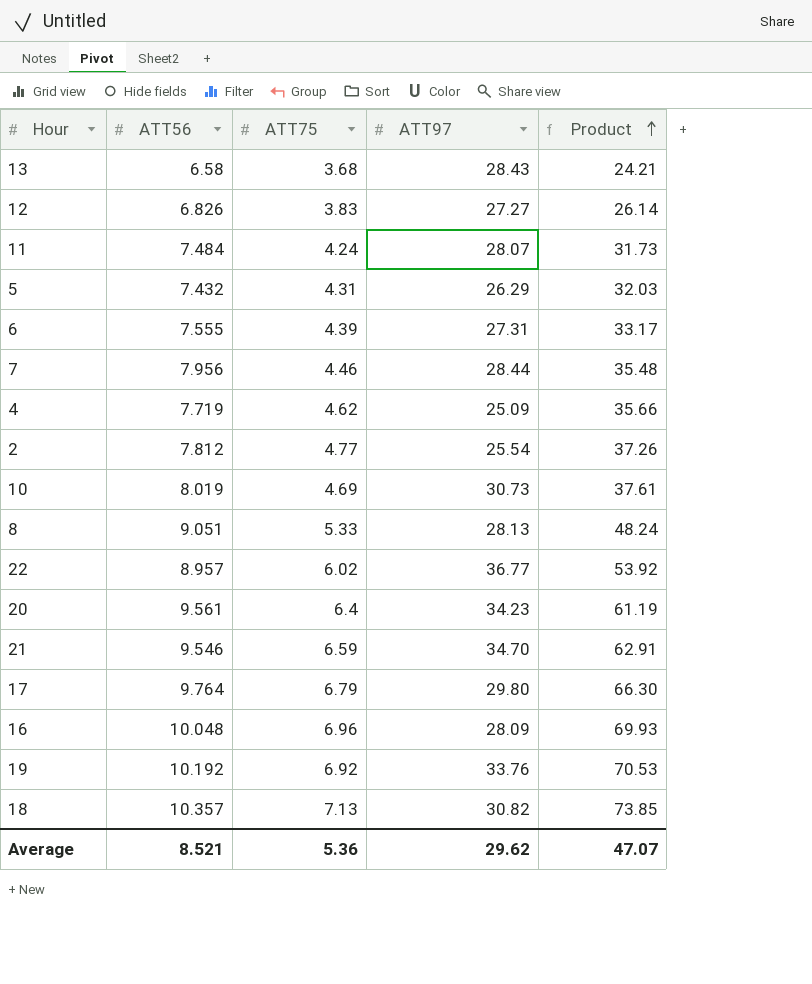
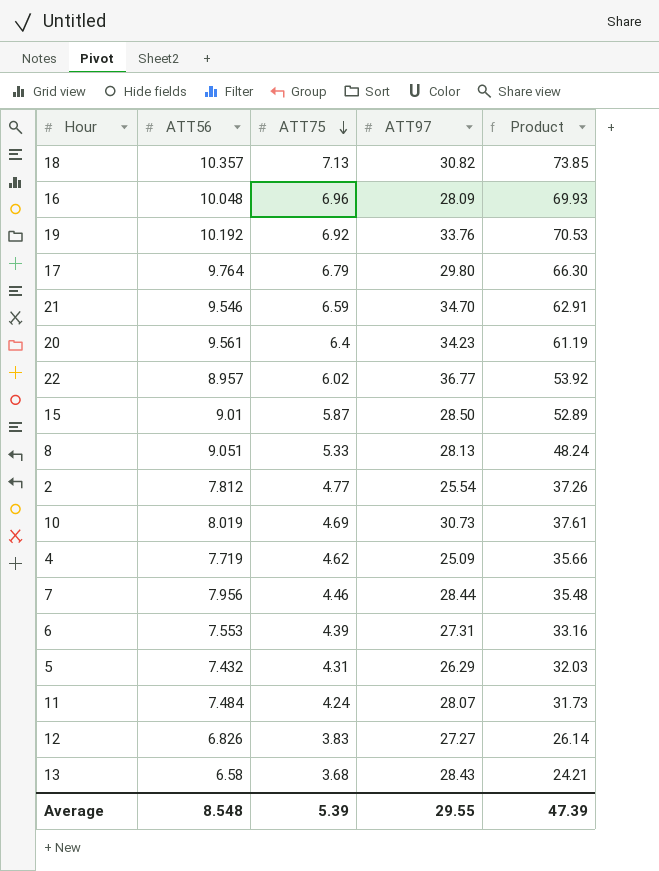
row order: Product ascending -> ATT75 descending
row 15: none -> 9.01 | 5.87 | 28.50 | 52.89
6 | ATT56: 7.555 -> 7.553
6 | Product: 33.17 -> 33.16
Average | ATT56: 8.521 -> 8.548
Average | ATT75: 5.36 -> 5.39
Average | ATT97: 29.62 -> 29.55
Average | Product: 47.07 -> 47.39

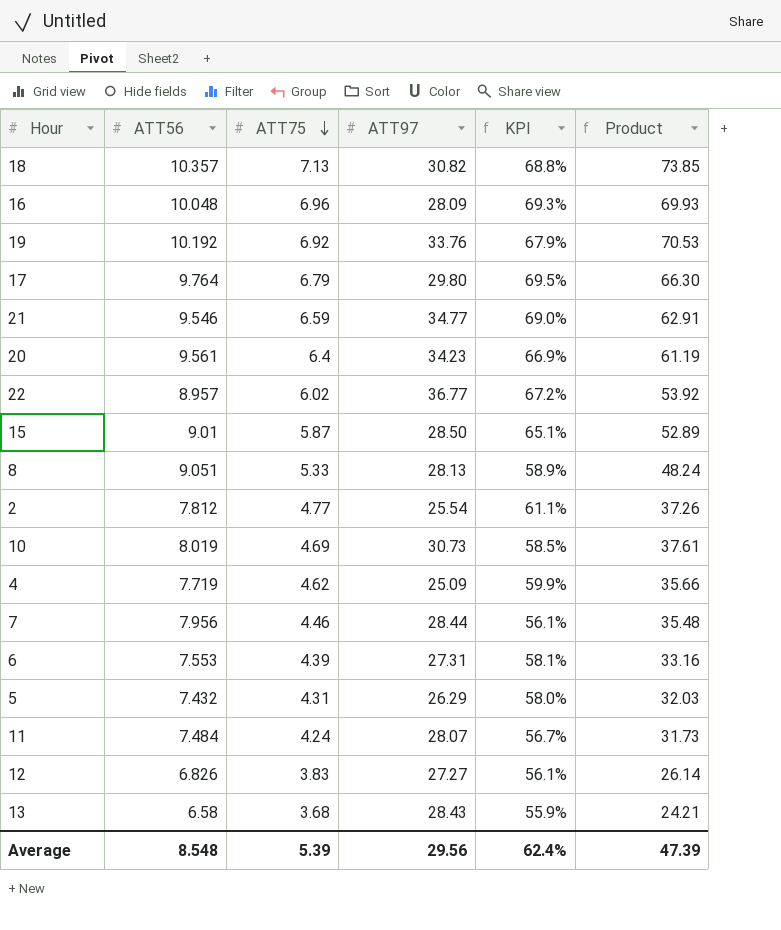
column KPI | formula: none -> [ATT75] / [ATT56]
21 | ATT97: 34.70 -> 34.77
Average | ATT97: 29.55 -> 29.56

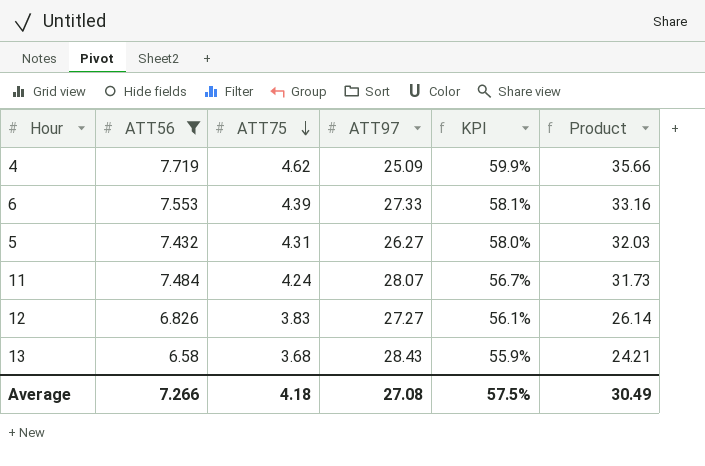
filter: none -> ATT56 <= 7.719
6 | ATT97: 27.31 -> 27.33
5 | ATT97: 26.29 -> 26.27
Average | ATT56: 8.548 -> 7.266
Average | ATT75: 5.39 -> 4.18
Average | ATT97: 29.56 -> 27.08
Average | KPI: 62.4% -> 57.5%
Average | Product: 47.39 -> 30.49

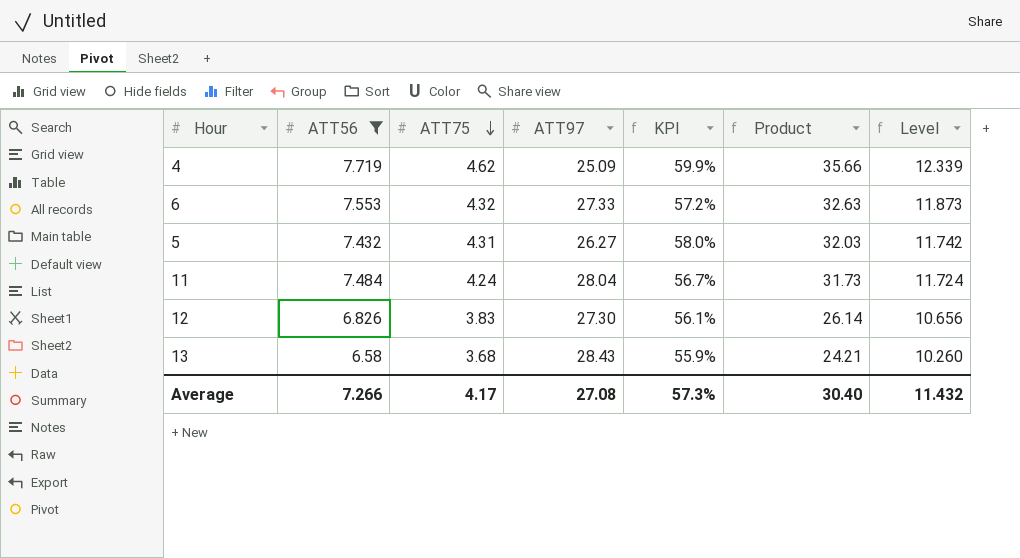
column Level | formula: none -> [ATT56] + [ATT75]
6 | ATT75: 4.39 -> 4.32
6 | KPI: 58.1% -> 57.2%
6 | Product: 33.16 -> 32.63
11 | ATT97: 28.07 -> 28.04
12 | ATT97: 27.27 -> 27.30
Average | ATT75: 4.18 -> 4.17
Average | KPI: 57.5% -> 57.3%
Average | Product: 30.49 -> 30.40

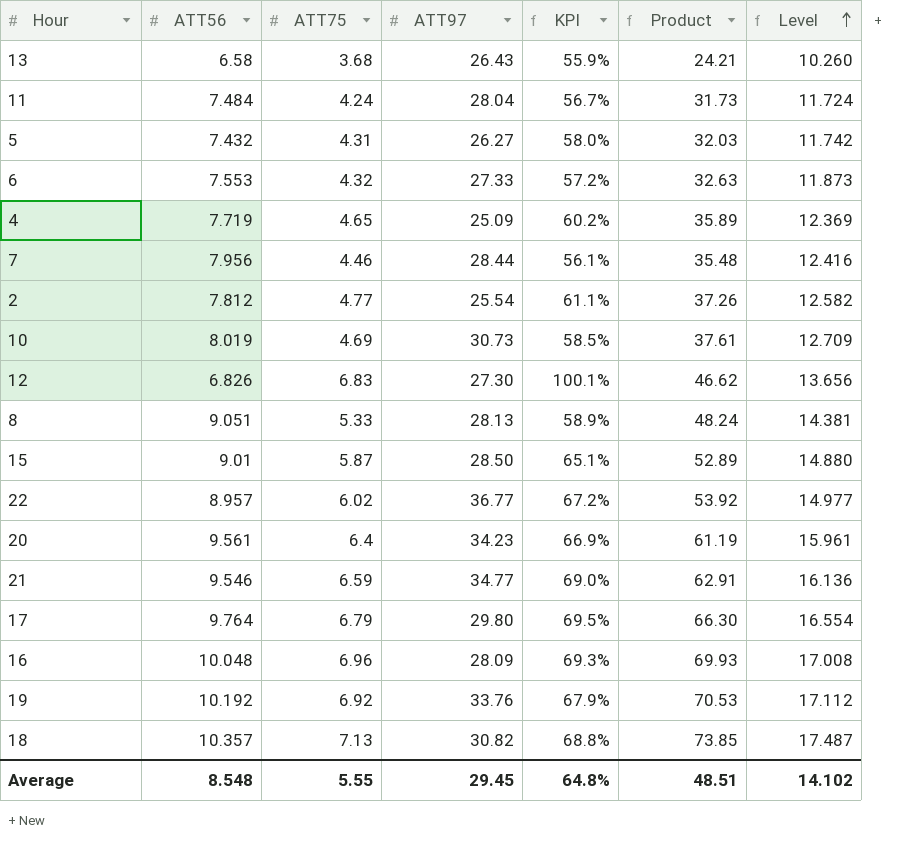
filter: ATT56 <= 7.719 -> none
row order: ATT75 descending -> Level ascending
13 | ATT97: 28.43 -> 26.43
4 | ATT75: 4.62 -> 4.65
4 | KPI: 59.9% -> 60.2%
4 | Product: 35.66 -> 35.89
4 | Level: 12.339 -> 12.369
12 | ATT75: 3.83 -> 6.83
12 | KPI: 56.1% -> 100.1%
12 | Product: 26.14 -> 46.62
12 | Level: 10.656 -> 13.656
Average | ATT56: 7.266 -> 8.548
Average | ATT75: 4.17 -> 5.55
Average | ATT97: 27.08 -> 29.45
Average | KPI: 57.3% -> 64.8%
Average | Product: 30.40 -> 48.51
Average | Level: 11.432 -> 14.102

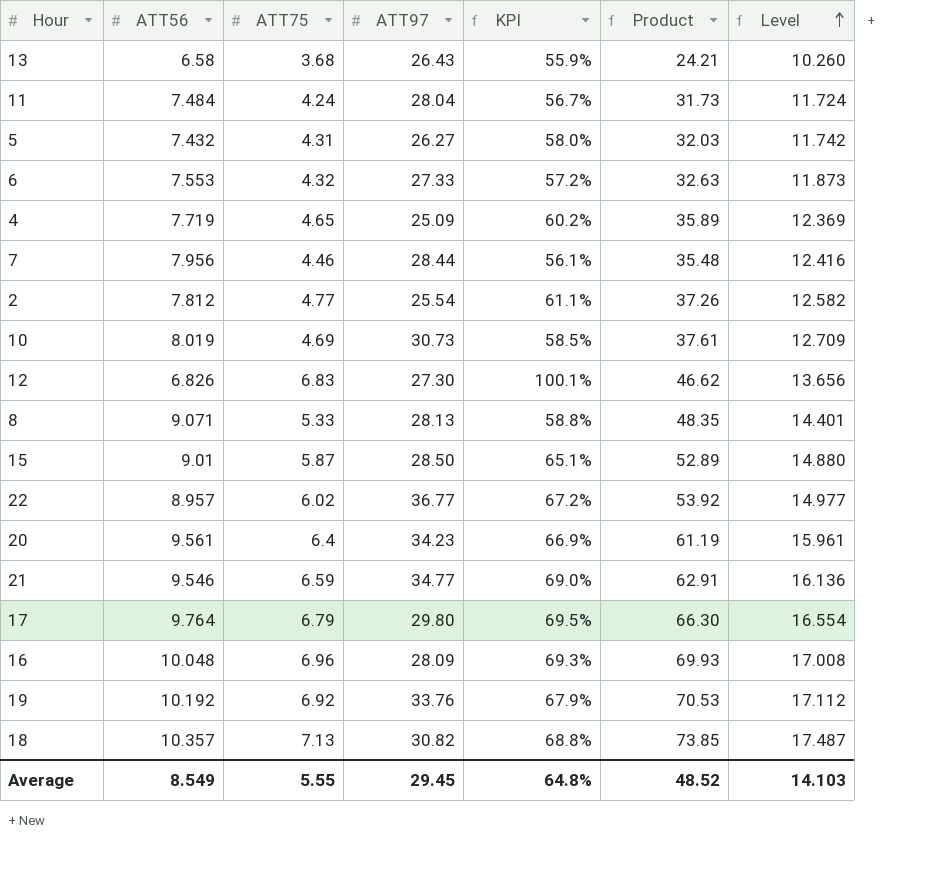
8 | ATT56: 9.051 -> 9.071
8 | KPI: 58.9% -> 58.8%
8 | Product: 48.24 -> 48.35
8 | Level: 14.381 -> 14.401
Average | ATT56: 8.548 -> 8.549
Average | Product: 48.51 -> 48.52
Average | Level: 14.102 -> 14.103

